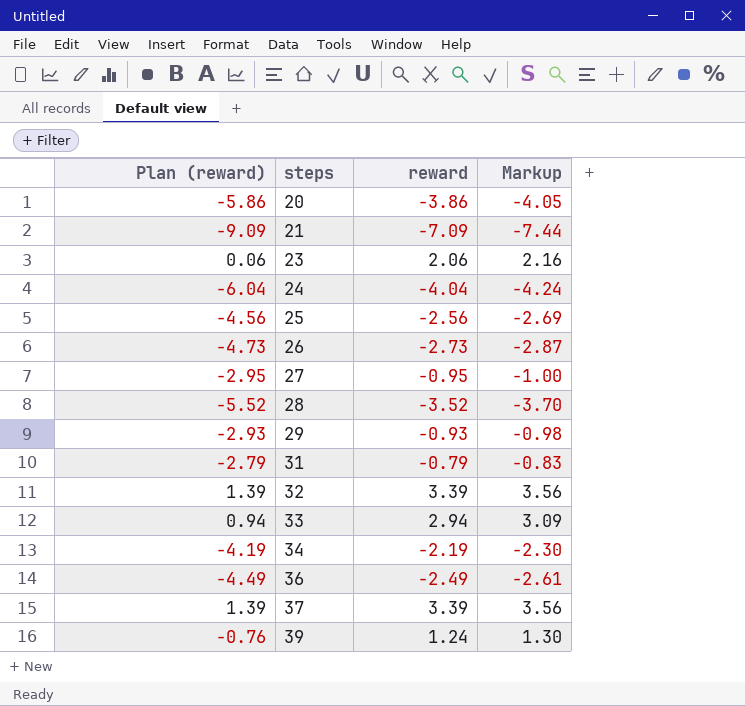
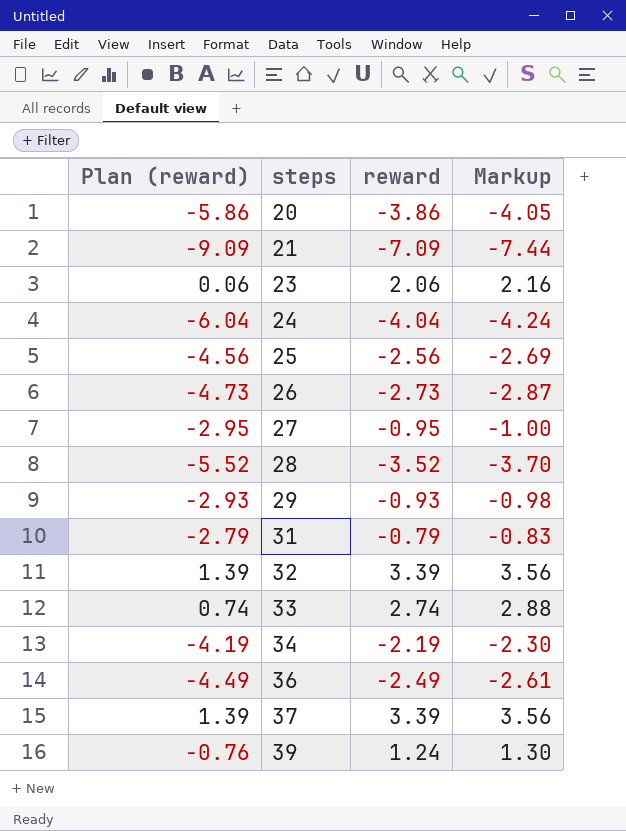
33 | Plan (reward): 0.94 -> 0.74
33 | reward: 2.94 -> 2.74
33 | Markup: 3.09 -> 2.88

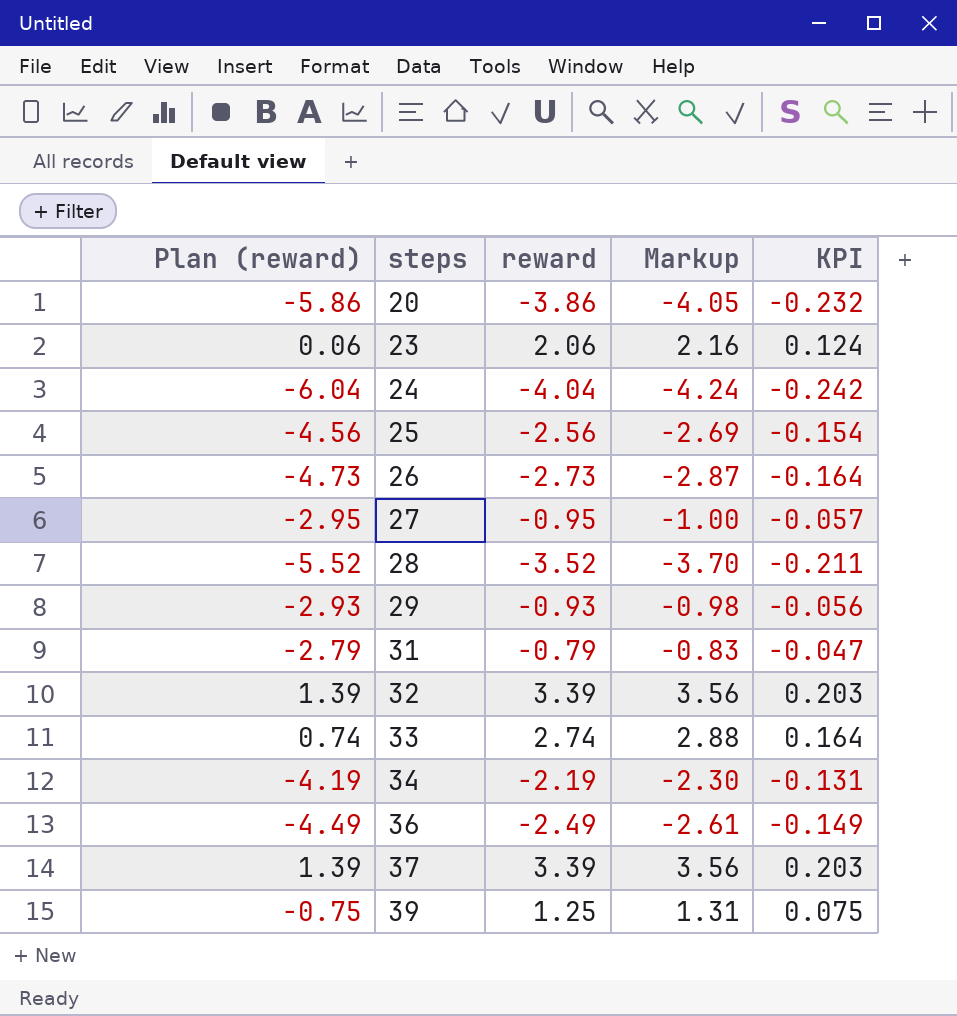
column KPI | formula: none -> [reward] * 0.06
row 21: -9.09 | -7.09 | -7.44 -> none
39 | Plan (reward): -0.76 -> -0.75
39 | reward: 1.24 -> 1.25
39 | Markup: 1.30 -> 1.31

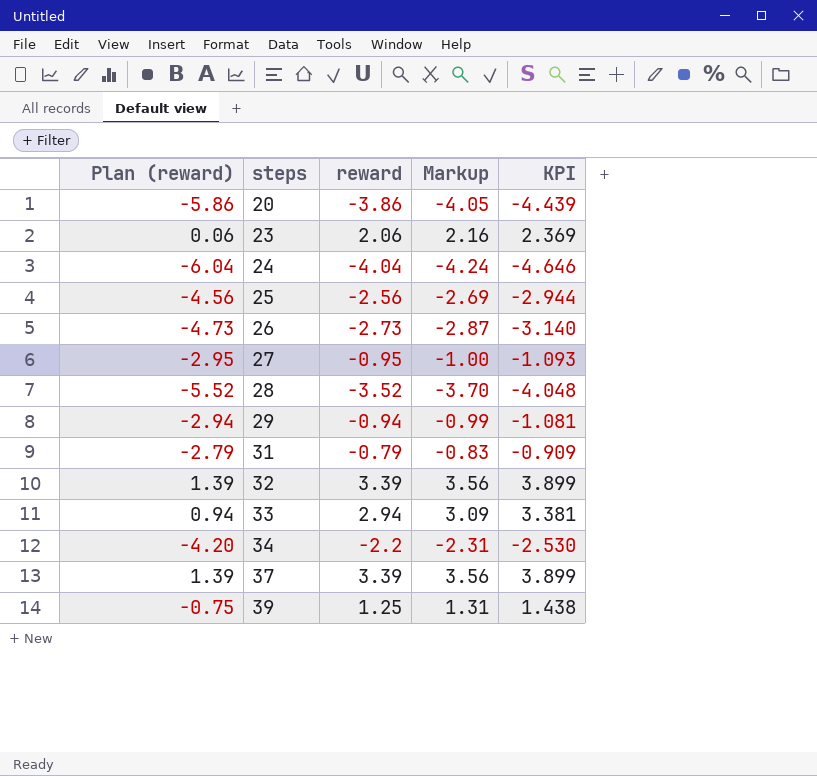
column KPI | formula: [reward] * 0.06 -> [reward] * 1.15
row 36: -4.49 | -2.49 | -2.61 | -0.149 -> none
29 | Plan (reward): -2.93 -> -2.94
29 | reward: -0.93 -> -0.94
29 | Markup: -0.98 -> -0.99
33 | Plan (reward): 0.74 -> 0.94
33 | reward: 2.74 -> 2.94
33 | Markup: 2.88 -> 3.09
34 | Plan (reward): -4.19 -> -4.20
34 | reward: -2.19 -> -2.2
34 | Markup: -2.30 -> -2.31

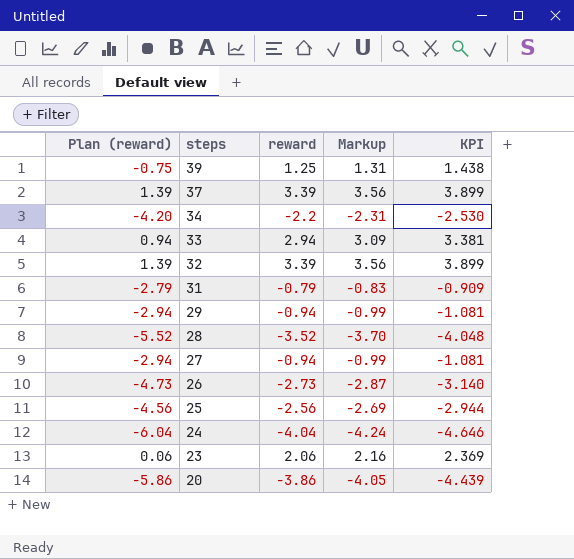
row order: steps ascending -> steps descending
27 | Plan (reward): -2.95 -> -2.94
27 | reward: -0.95 -> -0.94
27 | Markup: -1.00 -> -0.99
27 | KPI: -1.093 -> -1.081

